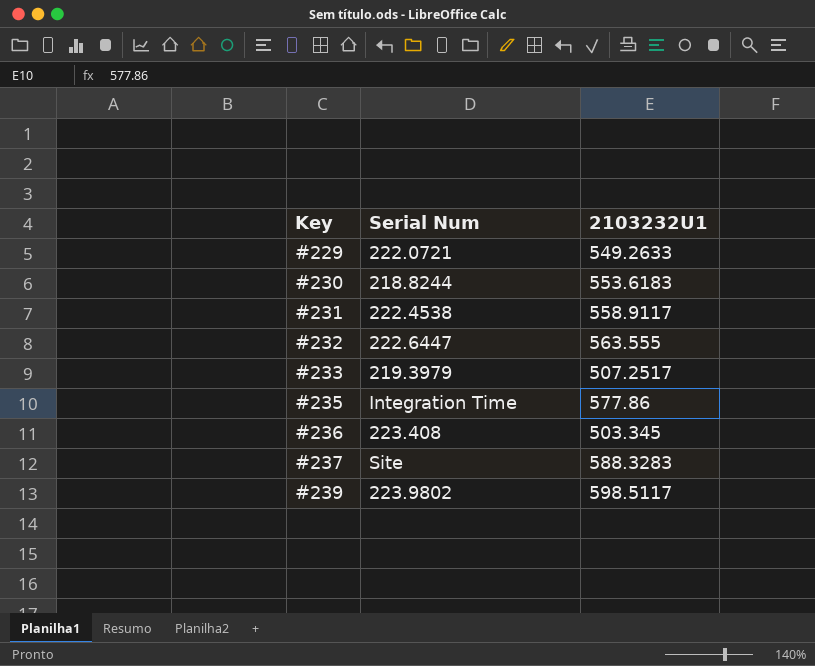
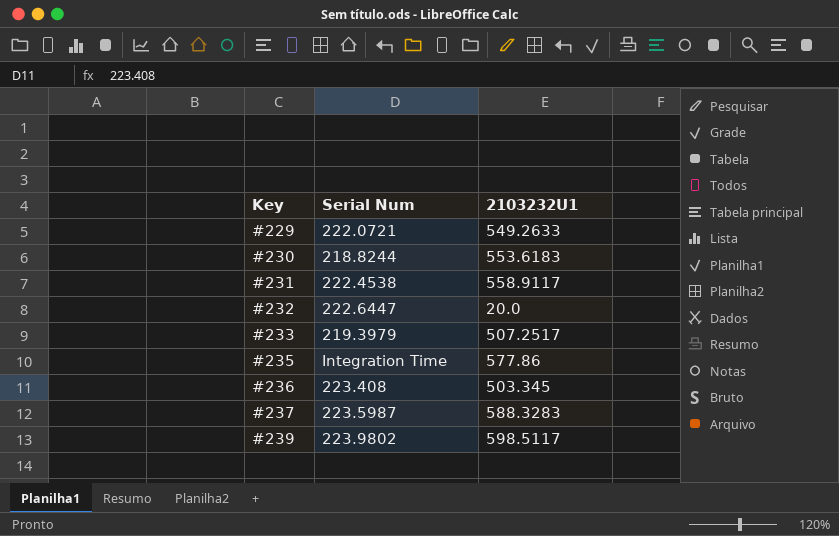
#232 | 2103232U1: 563.555 -> 20.0
#237 | Serial Num: Site -> 223.5987

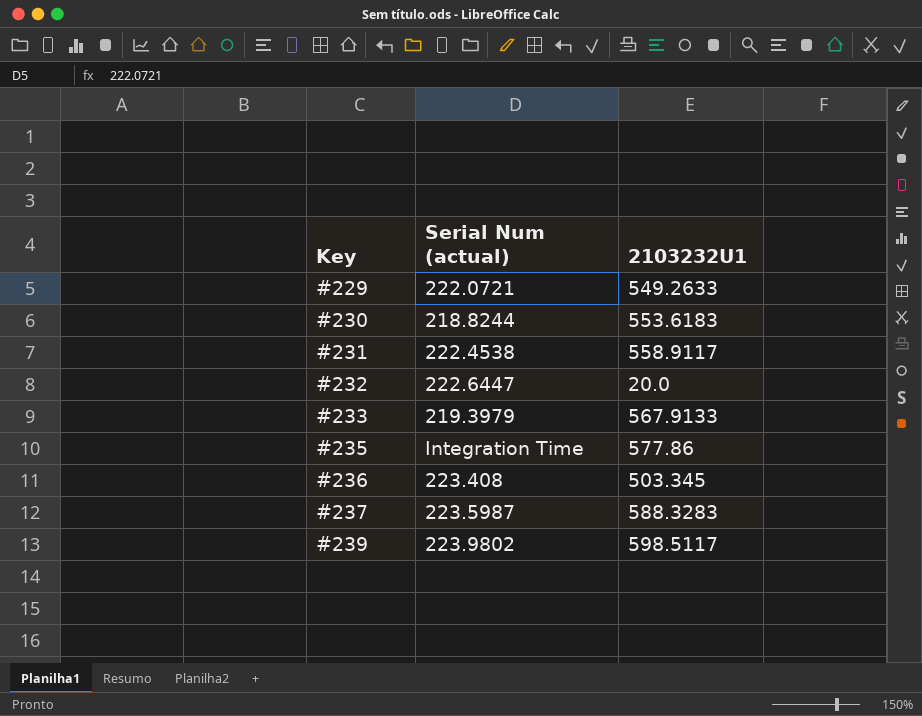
column name: Serial Num -> Serial Num (actual)
#233 | 2103232U1: 507.2517 -> 567.9133

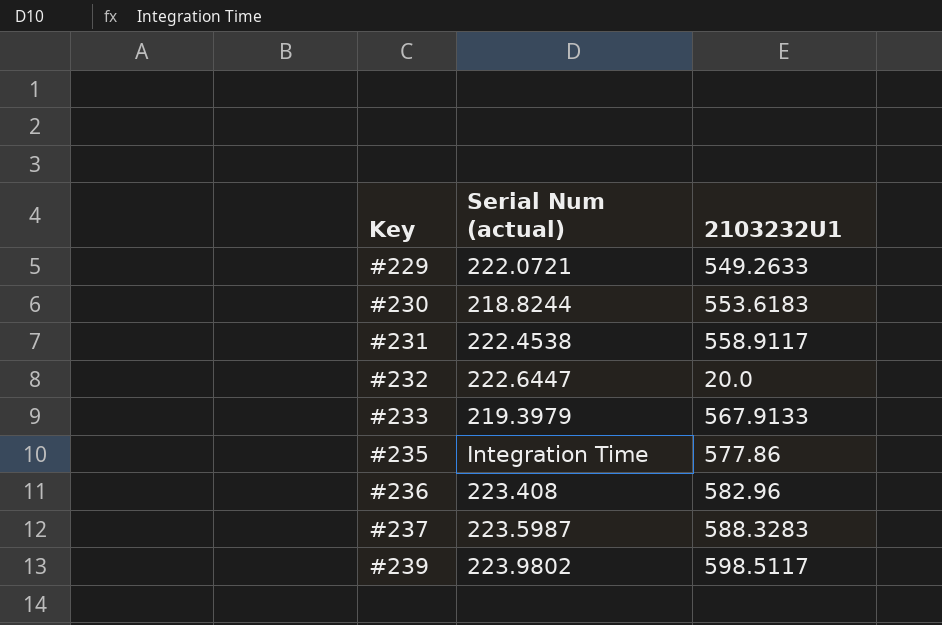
#236 | 2103232U1: 503.345 -> 582.96

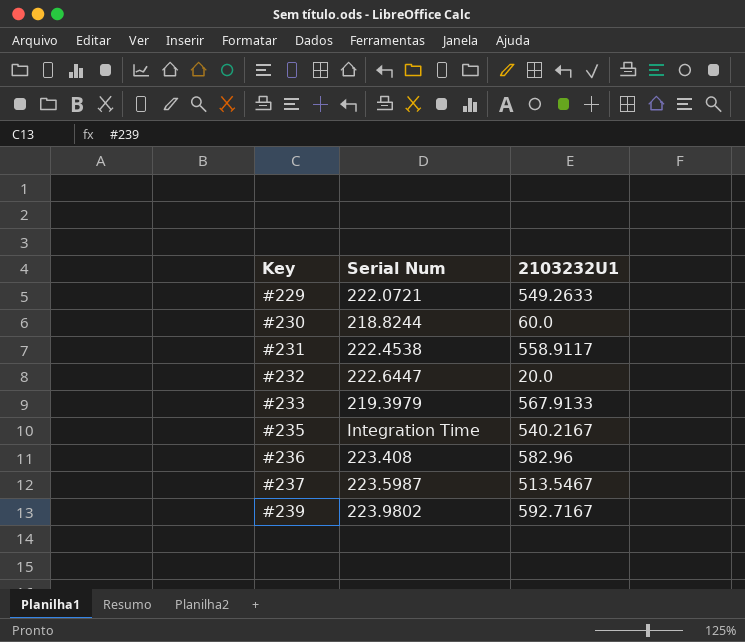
column name: Serial Num (actual) -> Serial Num
#230 | 2103232U1: 553.6183 -> 60.0
#235 | 2103232U1: 577.86 -> 540.2167
#237 | 2103232U1: 588.3283 -> 513.5467
#239 | 2103232U1: 598.5117 -> 592.7167

